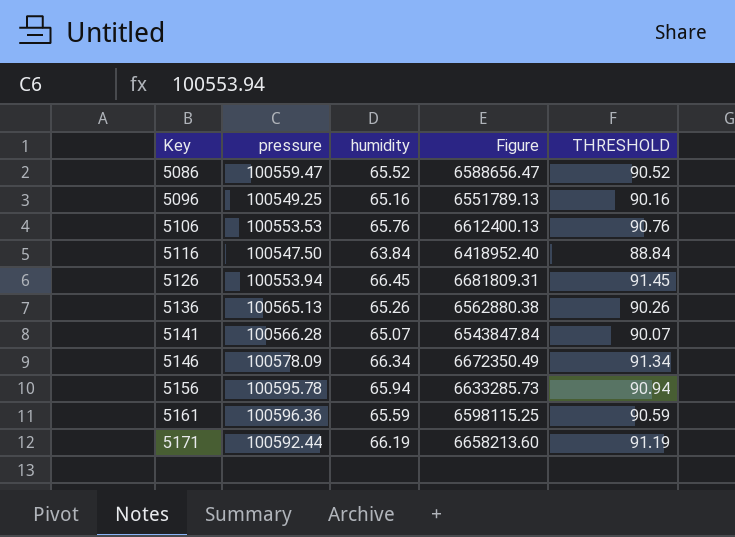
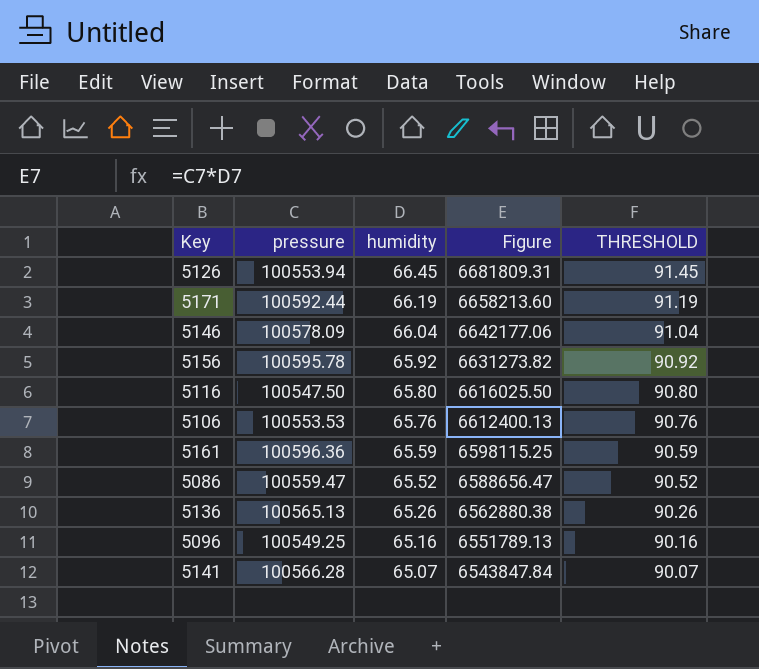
row order: Key ascending -> humidity descending
5146 | humidity: 66.34 -> 66.04
5146 | Figure: 6672350.49 -> 6642177.06
5146 | THRESHOLD: 91.34 -> 91.04
5156 | humidity: 65.94 -> 65.92
5156 | Figure: 6633285.73 -> 6631273.82
5156 | THRESHOLD: 90.94 -> 90.92
5116 | humidity: 63.84 -> 65.80
5116 | Figure: 6418952.40 -> 6616025.50
5116 | THRESHOLD: 88.84 -> 90.80

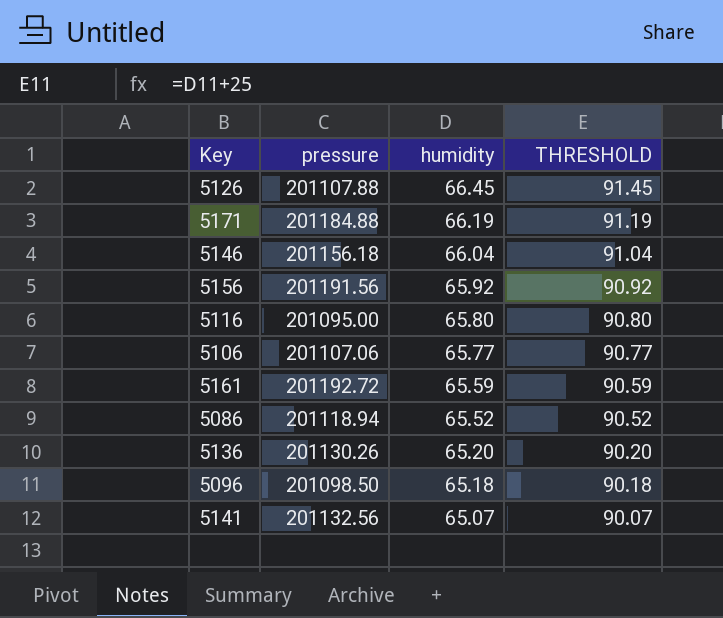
column Figure | formula: [pressure] * [humidity] -> none
5126 | pressure: 100553.94 -> 201107.88
5171 | pressure: 100592.44 -> 201184.88
5146 | pressure: 100578.09 -> 201156.18
5156 | pressure: 100595.78 -> 201191.56
5116 | pressure: 100547.50 -> 201095.00
5106 | pressure: 100553.53 -> 201107.06
5106 | humidity: 65.76 -> 65.77
5106 | THRESHOLD: 90.76 -> 90.77
5161 | pressure: 100596.36 -> 201192.72
5086 | pressure: 100559.47 -> 201118.94
5136 | pressure: 100565.13 -> 201130.26
5136 | humidity: 65.26 -> 65.20
5136 | THRESHOLD: 90.26 -> 90.20
5096 | pressure: 100549.25 -> 201098.50
5096 | humidity: 65.16 -> 65.18
5096 | THRESHOLD: 90.16 -> 90.18
5141 | pressure: 100566.28 -> 201132.56

